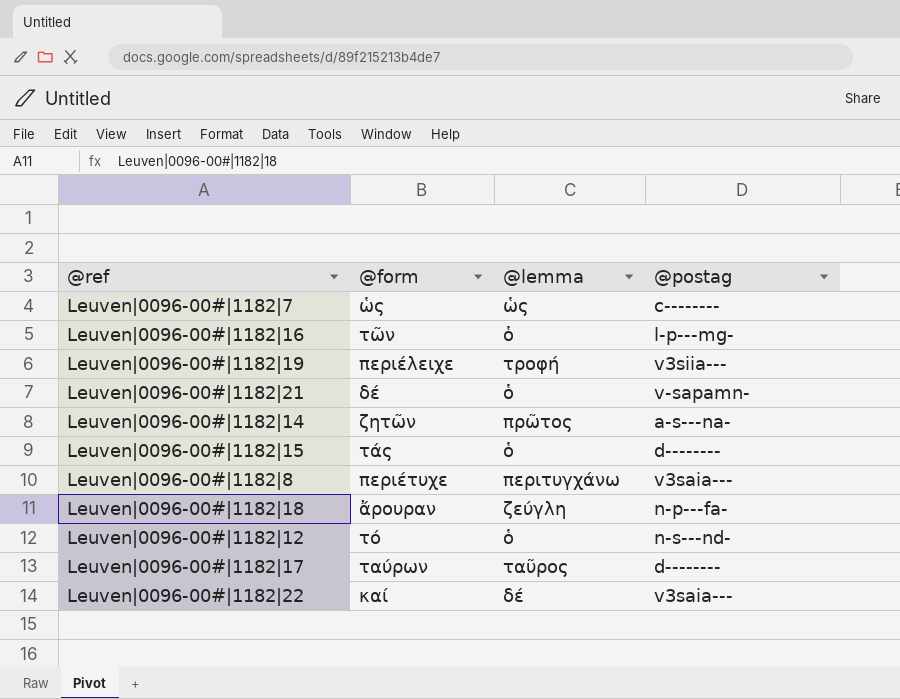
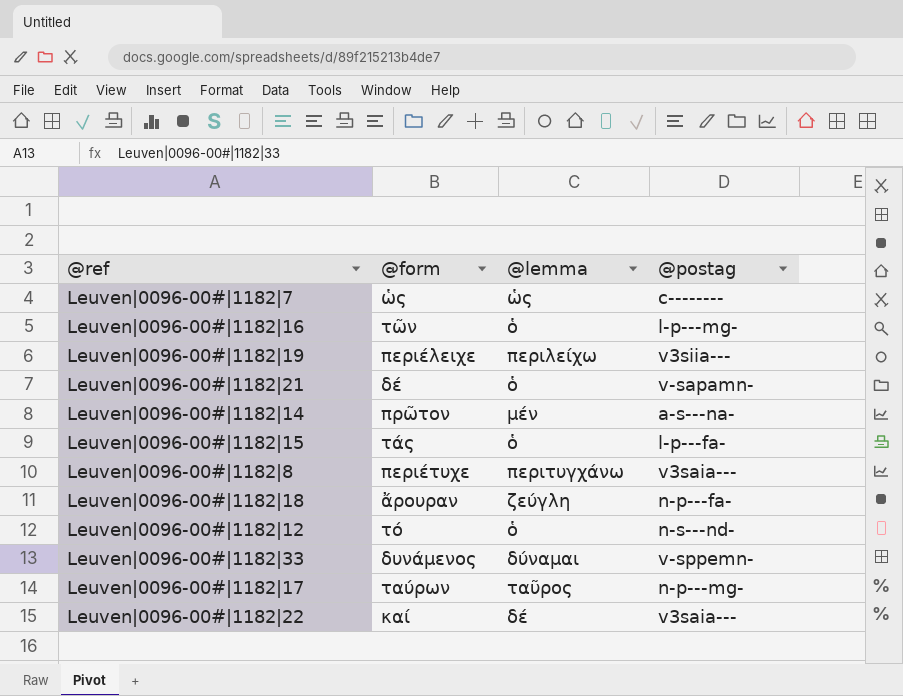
Leuven|0096-00#|1182|19 | @lemma: τροφή -> περιλείχω
Leuven|0096-00#|1182|14 | @form: ζητῶν -> πρῶτον
Leuven|0096-00#|1182|14 | @lemma: πρῶτος -> μέν
Leuven|0096-00#|1182|15 | @postag: d-------- -> l-p---fa-
row Leuven|0096-00#|1182|33: none -> δυνάμενος | δύναμαι | v-sppemn-
Leuven|0096-00#|1182|17 | @postag: d-------- -> n-p---mg-

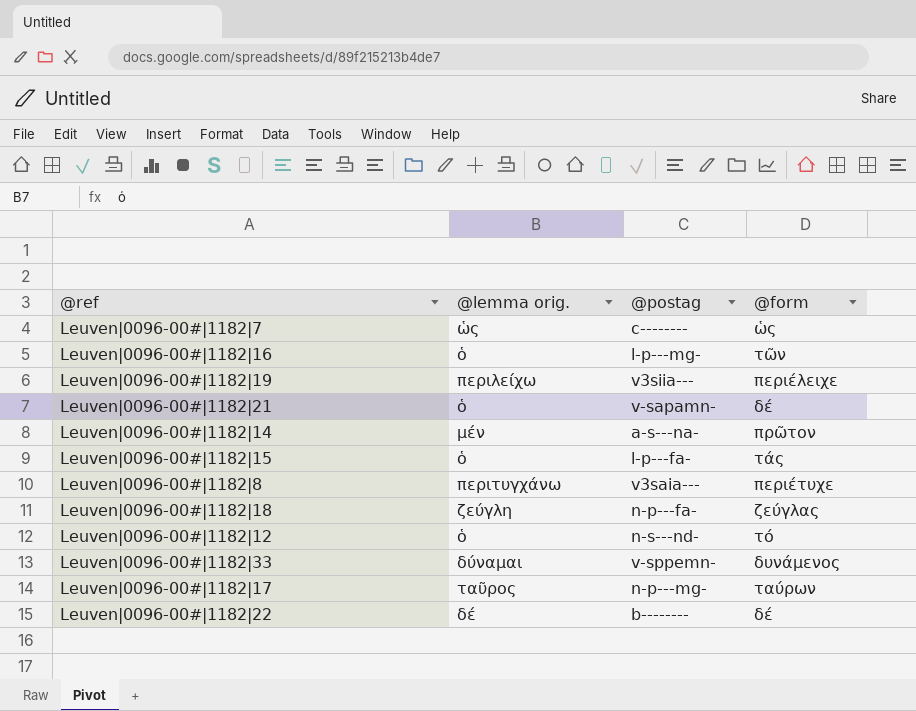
column name: @lemma -> @lemma orig.
column @form | position: 2 -> 4
Leuven|0096-00#|1182|18 | @form: ἄρουραν -> ζεύγλας
Leuven|0096-00#|1182|22 | @postag: v3saia--- -> b--------
Leuven|0096-00#|1182|22 | @form: καί -> δέ

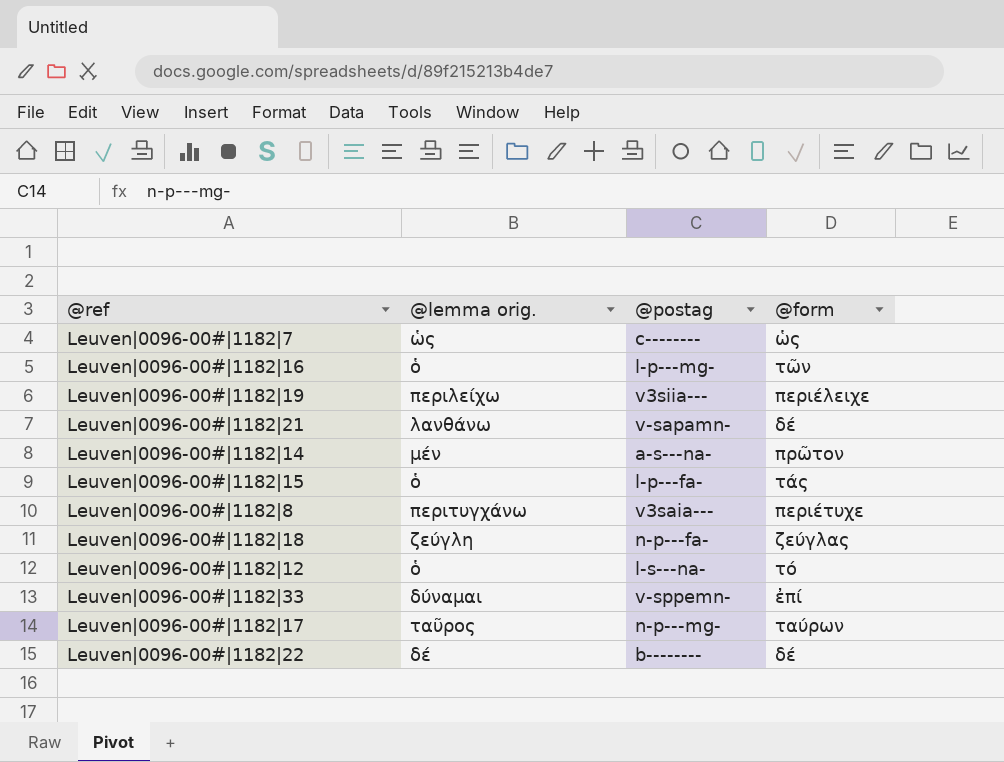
Leuven|0096-00#|1182|21 | @lemma orig.: ὁ -> λανθάνω
Leuven|0096-00#|1182|12 | @postag: n-s---nd- -> l-s---na-
Leuven|0096-00#|1182|33 | @form: δυνάμενος -> ἐπί

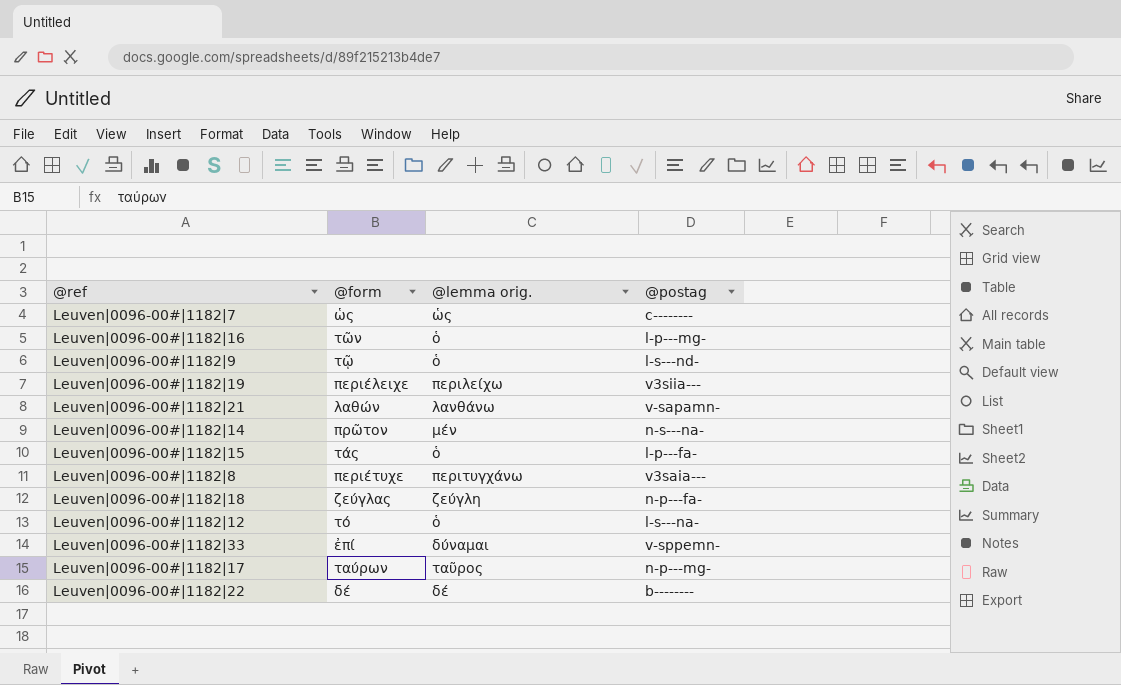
column @form | position: 4 -> 2
row Leuven|0096-00#|1182|9: none -> τῷ | ὁ | l-s---nd-
Leuven|0096-00#|1182|21 | @form: δέ -> λαθών
Leuven|0096-00#|1182|14 | @postag: a-s---na- -> n-s---na-

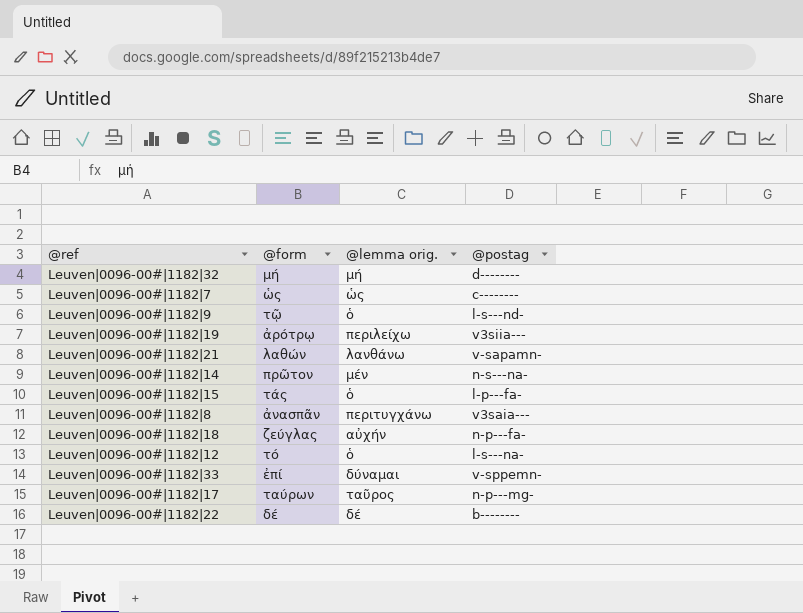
row Leuven|0096-00#|1182|16: τῶν | ὁ | l-p---mg- -> none
row Leuven|0096-00#|1182|32: none -> μή | μή | d--------
Leuven|0096-00#|1182|19 | @form: περιέλειχε -> ἀρότρῳ
Leuven|0096-00#|1182|8 | @form: περιέτυχε -> ἀνασπᾶν
Leuven|0096-00#|1182|18 | @lemma orig.: ζεύγλη -> αὐχήν

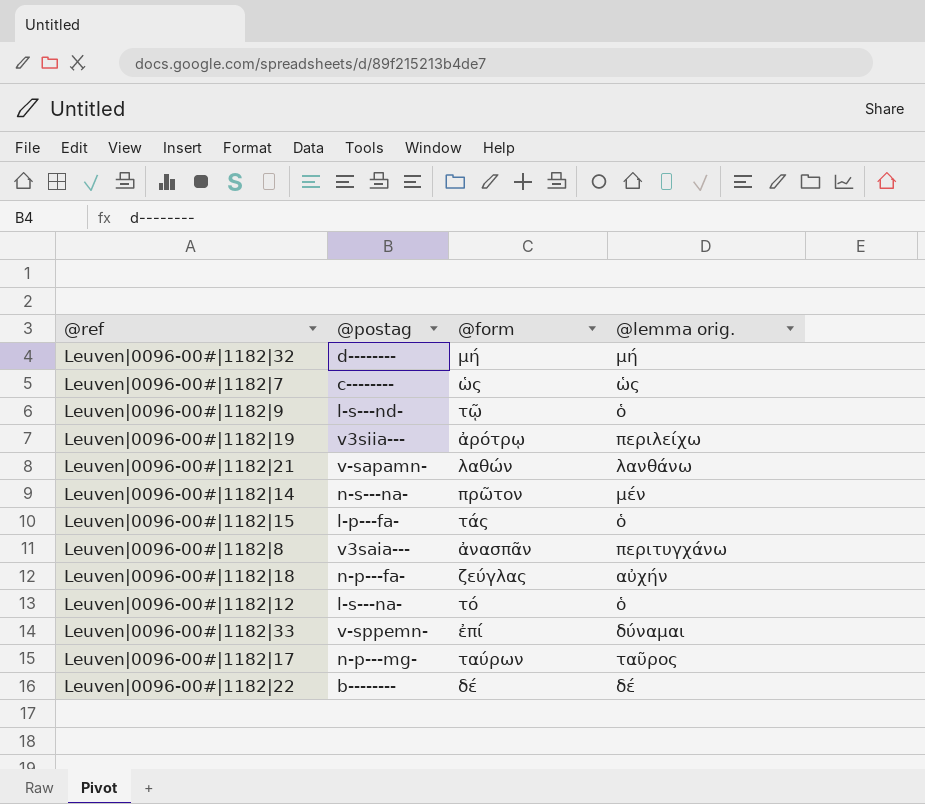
column @postag | position: 4 -> 2

